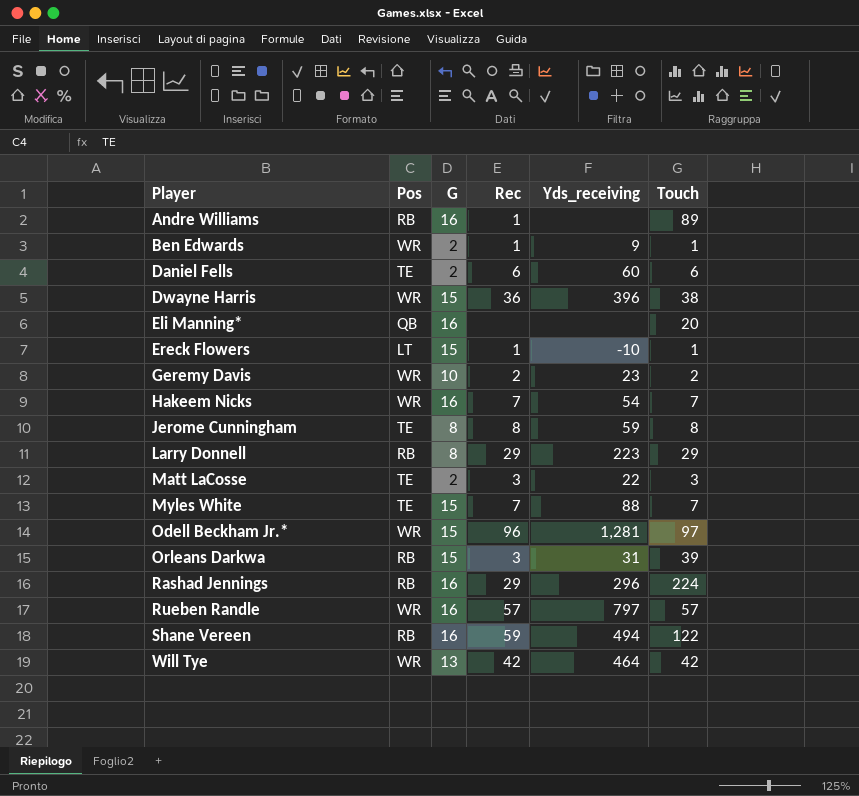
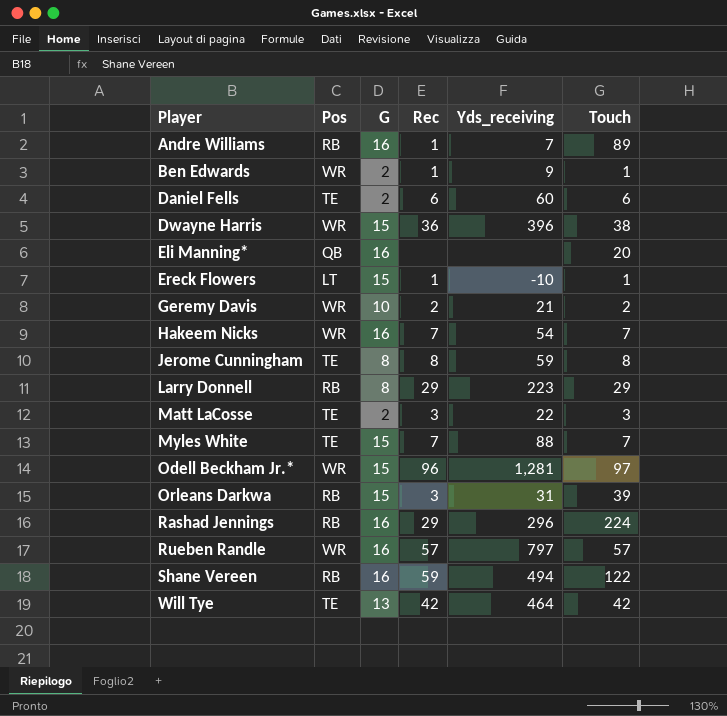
Andre Williams | Yds_receiving: none -> 7
Geremy Davis | Yds_receiving: 23 -> 21
Will Tye | Pos: WR -> TE

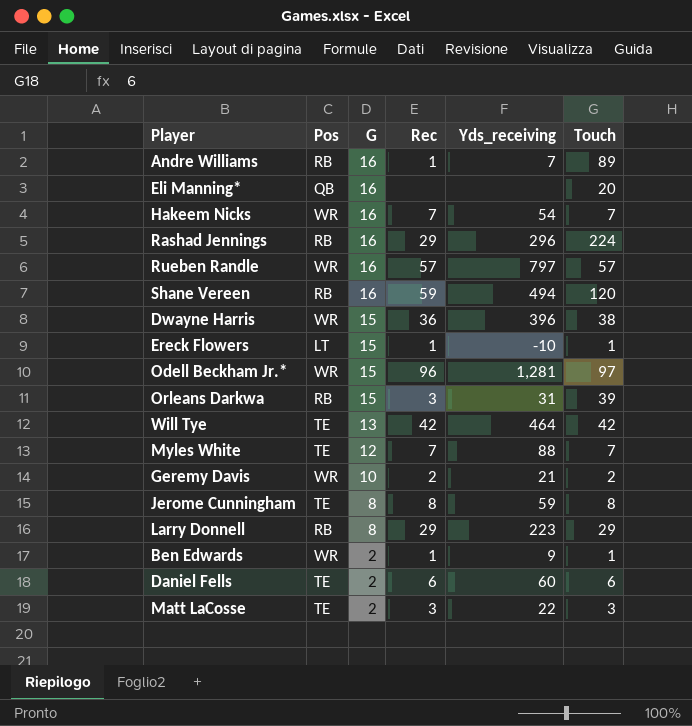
row order: Player ascending -> G descending
Shane Vereen | Touch: 122 -> 120
Myles White | G: 15 -> 12

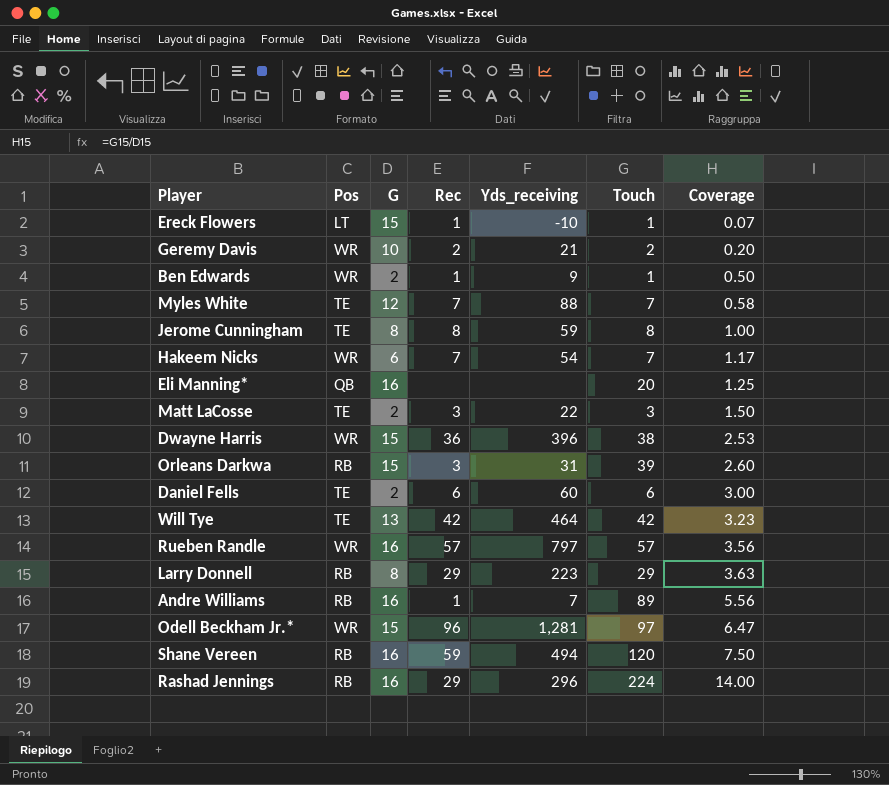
row order: G descending -> Coverage ascending
column Coverage | formula: none -> [Touch] / [G]
Hakeem Nicks | G: 16 -> 6

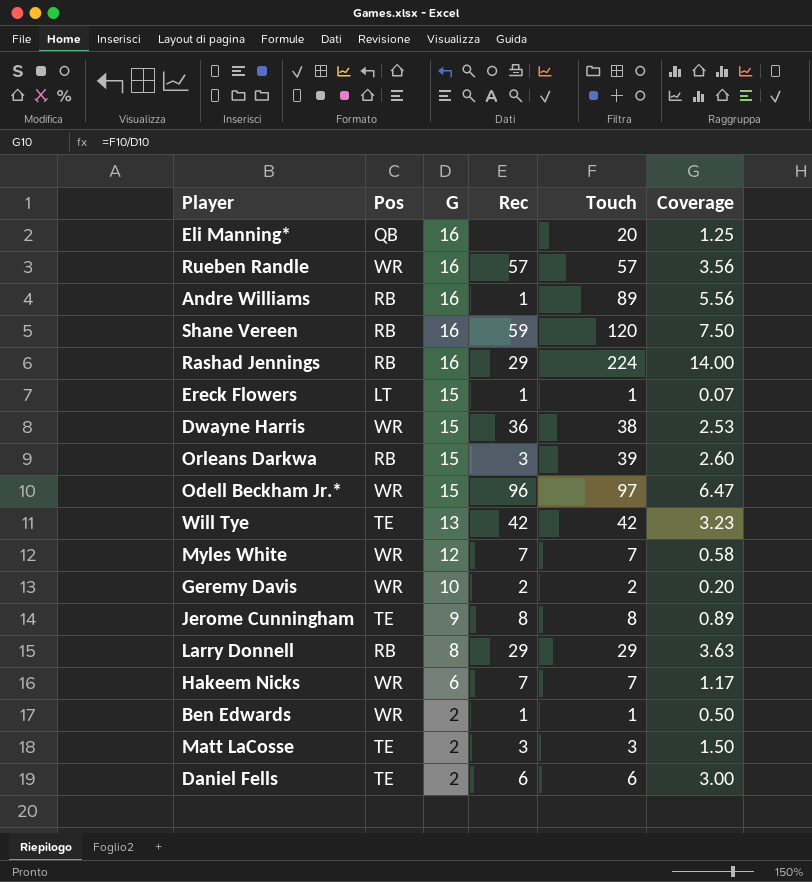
row order: Coverage ascending -> G descending
column Yds_receiving | position: 5 -> none
Myles White | Pos: TE -> WR
Jerome Cunningham | G: 8 -> 9
Jerome Cunningham | Coverage: 1.00 -> 0.89

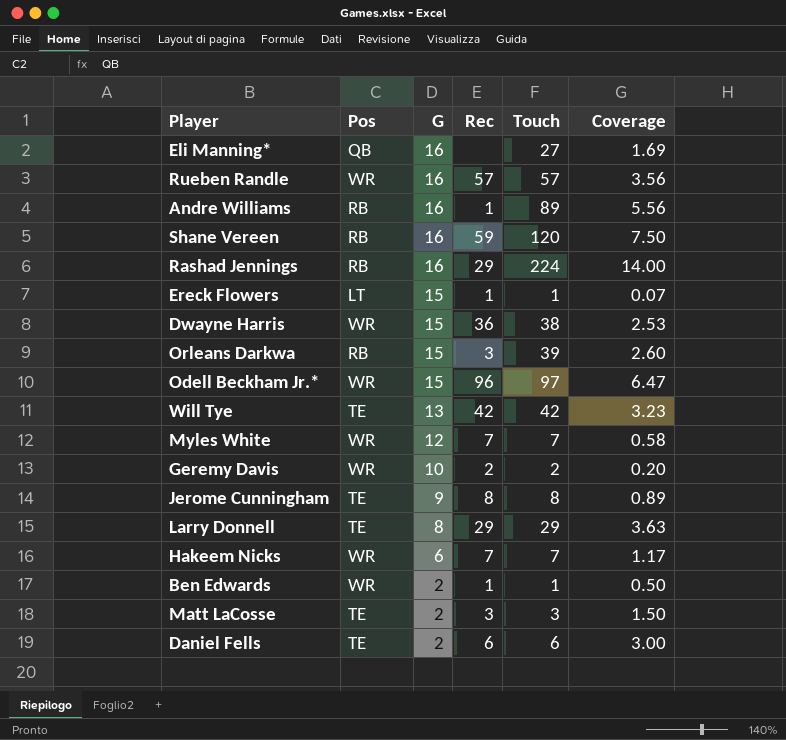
Eli Manning* | Touch: 20 -> 27
Eli Manning* | Coverage: 1.25 -> 1.69
Larry Donnell | Pos: RB -> TE

